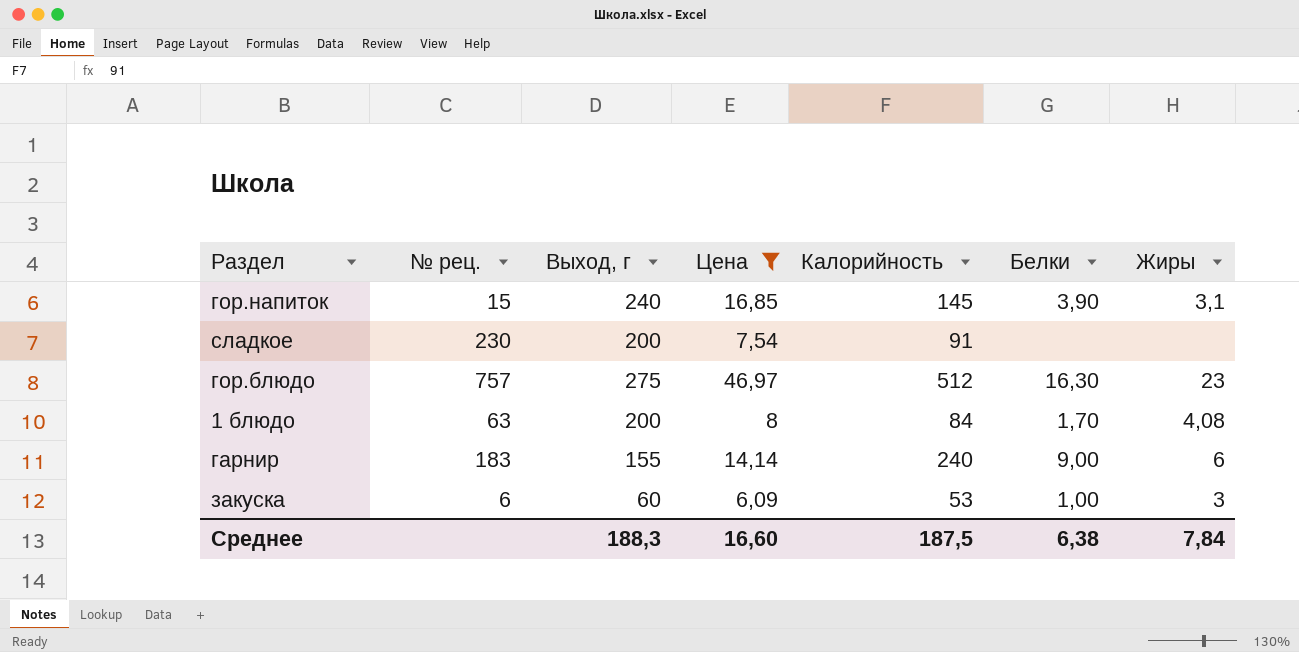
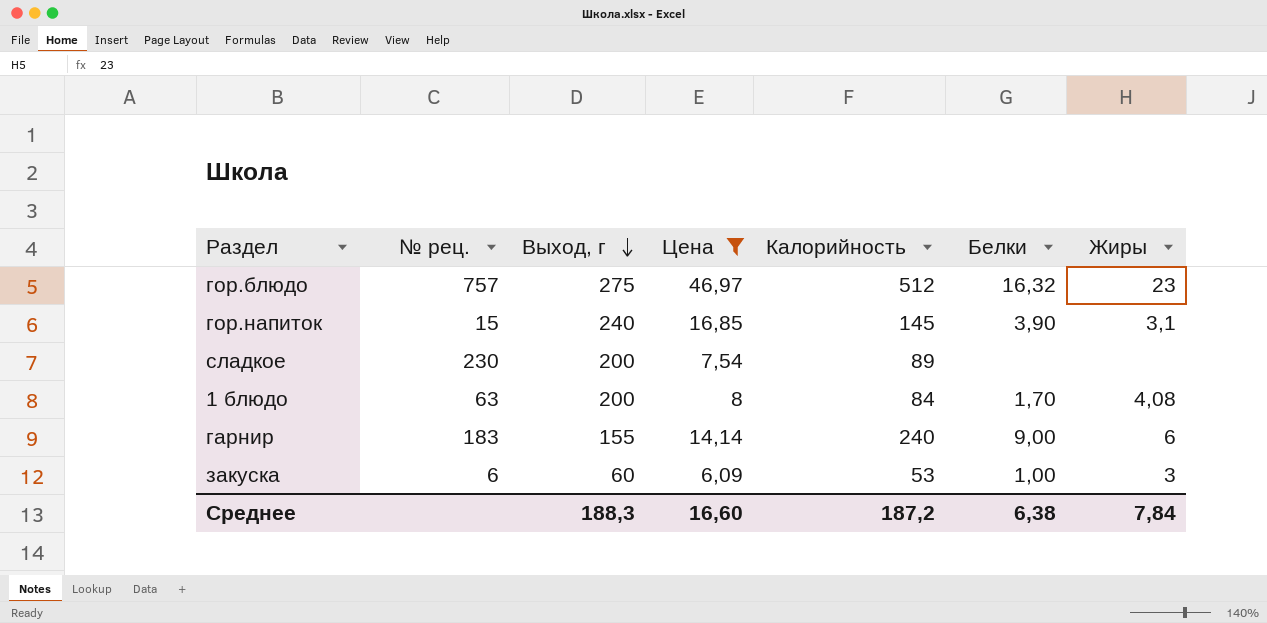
row order: none -> Выход, г descending
гор.блюдо | Белки: 16,30 -> 16,32
сладкое | Калорийность: 91 -> 89
Среднее | Калорийность: 187,5 -> 187,2

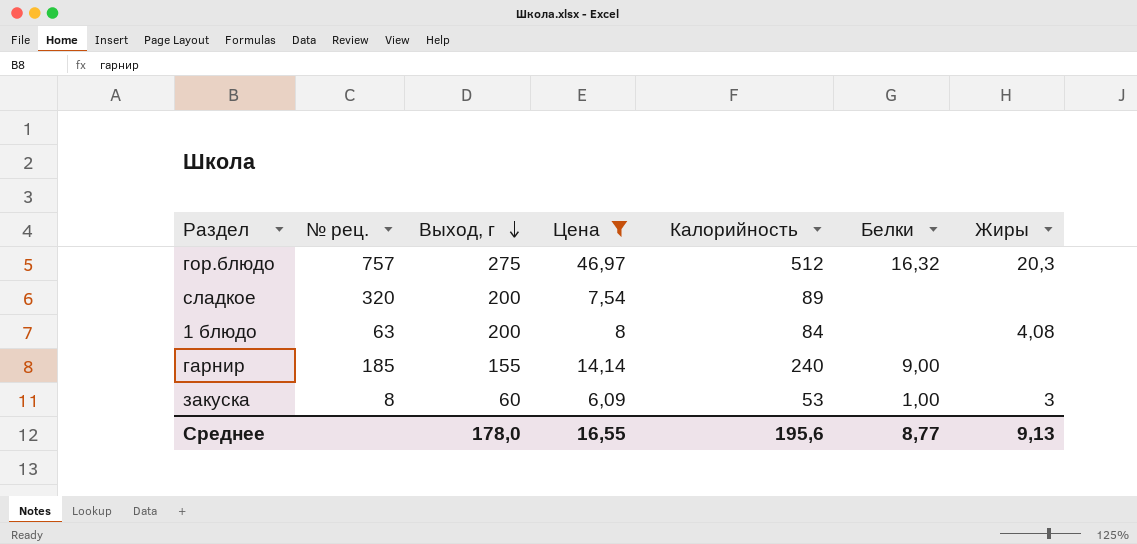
row гор.напиток: 15 | 240 | 16,85 | 145 | 3,90 | 3,1 -> none
гор.блюдо | Жиры: 23 -> 20,3
сладкое | № рец.: 230 -> 320
1 блюдо | Белки: 1,70 -> none
гарнир | № рец.: 183 -> 185
гарнир | Жиры: 6 -> none
закуска | № рец.: 6 -> 8
Среднее | Выход, г: 188,3 -> 178,0
Среднее | Цена: 16,60 -> 16,55
Среднее | Калорийность: 187,2 -> 195,6
Среднее | Белки: 6,38 -> 8,77
Среднее | Жиры: 7,84 -> 9,13

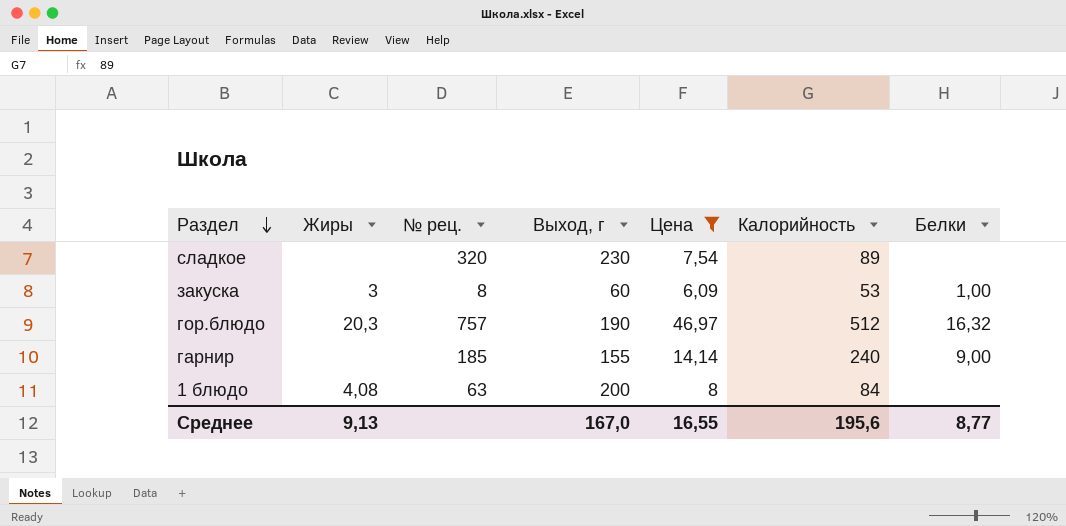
row order: Выход, г descending -> Раздел descending
column Жиры | position: 7 -> 2
сладкое | Выход, г: 200 -> 230
гор.блюдо | Выход, г: 275 -> 190
Среднее | Выход, г: 178,0 -> 167,0

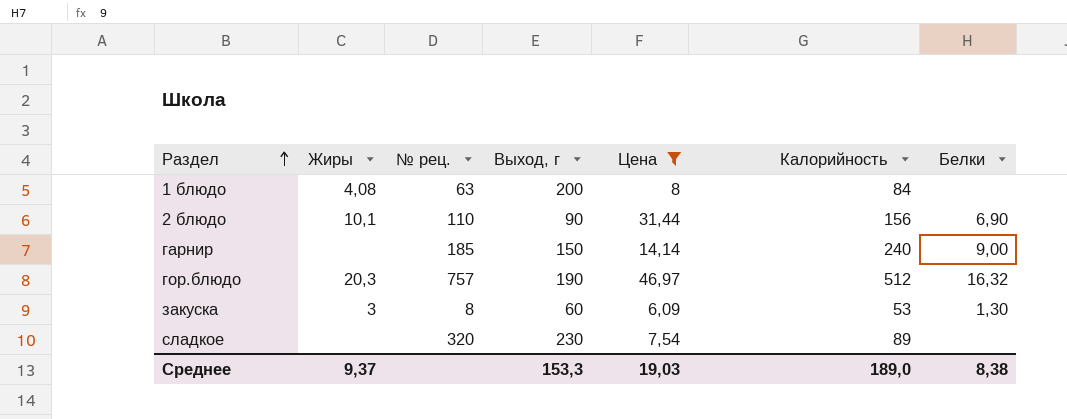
row order: Раздел descending -> Раздел ascending
row 2 блюдо: none -> 10,1 | 110 | 90 | 31,44 | 156 | 6,90
гарнир | Выход, г: 155 -> 150
закуска | Белки: 1,00 -> 1,30
Среднее | Жиры: 9,13 -> 9,37
Среднее | Выход, г: 167,0 -> 153,3
Среднее | Цена: 16,55 -> 19,03
Среднее | Калорийность: 195,6 -> 189,0
Среднее | Белки: 8,77 -> 8,38

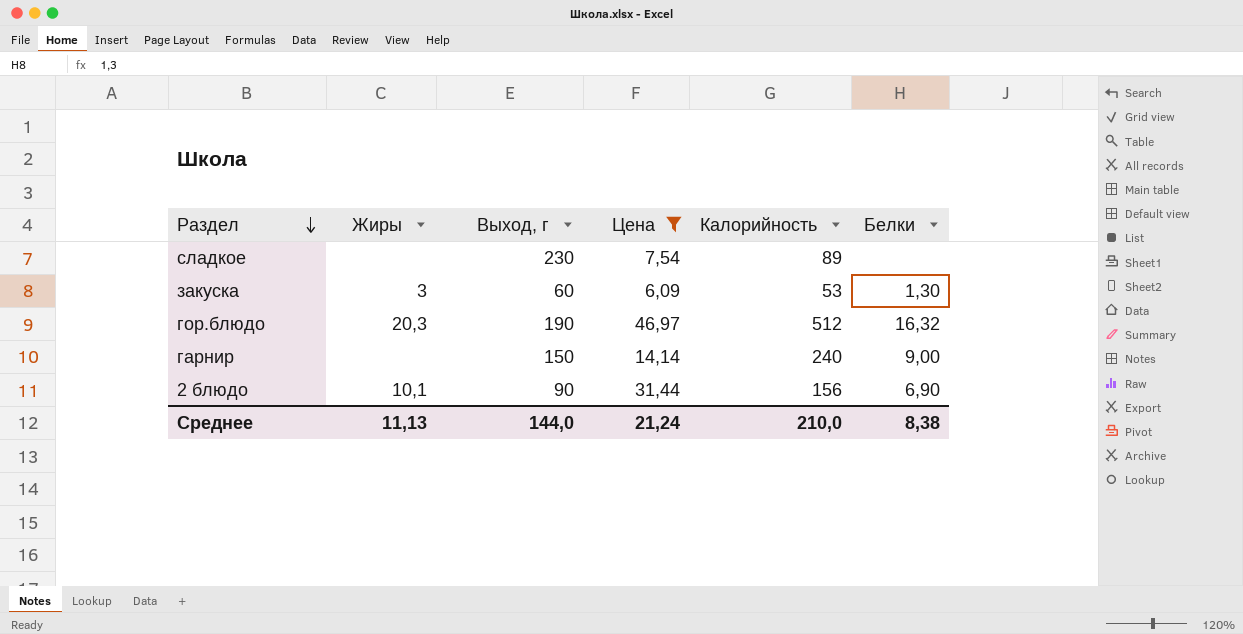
row order: Раздел ascending -> Раздел descending
column № рец. | position: 3 -> none
row 1 блюдо: 4,08 | 63 | 200 | 8 | 84 | none -> none
Среднее | Жиры: 9,37 -> 11,13
Среднее | Выход, г: 153,3 -> 144,0
Среднее | Цена: 19,03 -> 21,24
Среднее | Калорийность: 189,0 -> 210,0

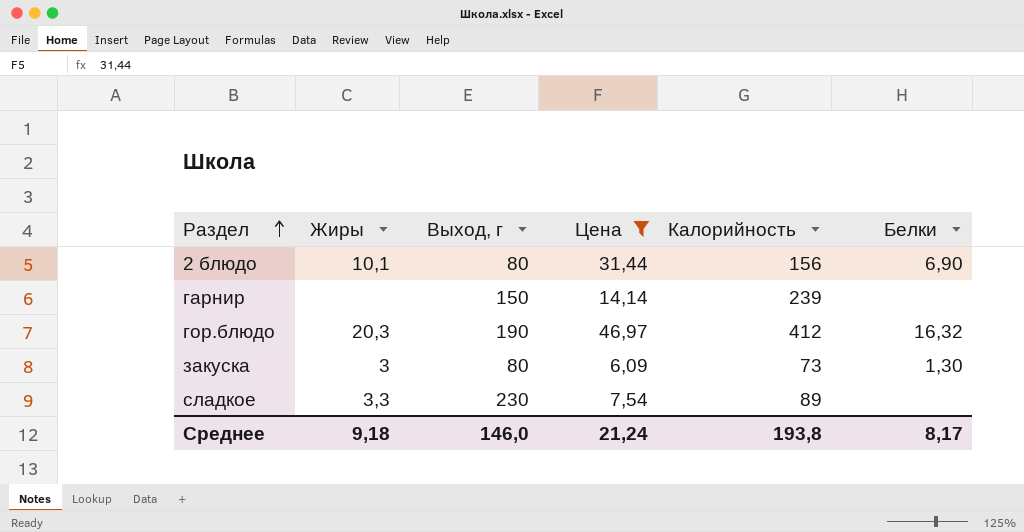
row order: Раздел descending -> Раздел ascending
2 блюдо | Выход, г: 90 -> 80
гарнир | Калорийность: 240 -> 239
гарнир | Белки: 9,00 -> none
гор.блюдо | Калорийность: 512 -> 412
закуска | Выход, г: 60 -> 80
закуска | Калорийность: 53 -> 73
сладкое | Жиры: none -> 3,3
Среднее | Жиры: 11,13 -> 9,18
Среднее | Выход, г: 144,0 -> 146,0
Среднее | Калорийность: 210,0 -> 193,8
Среднее | Белки: 8,38 -> 8,17

